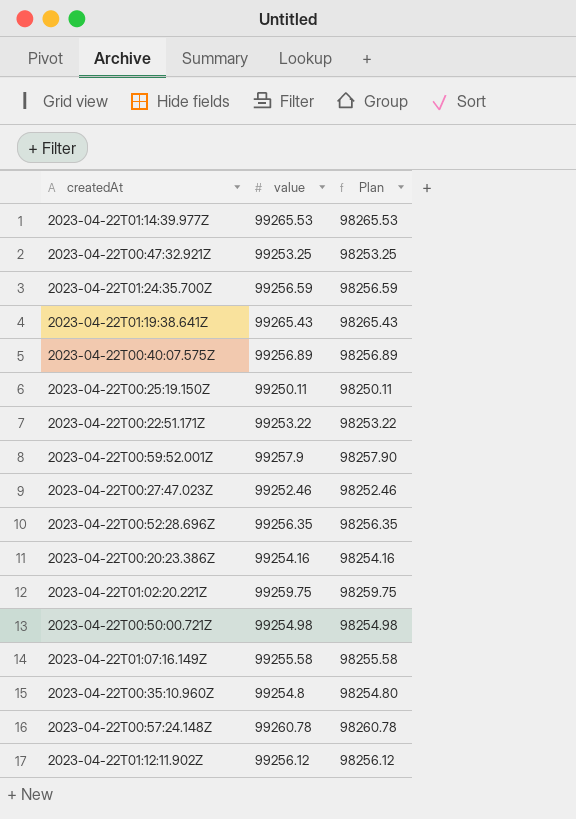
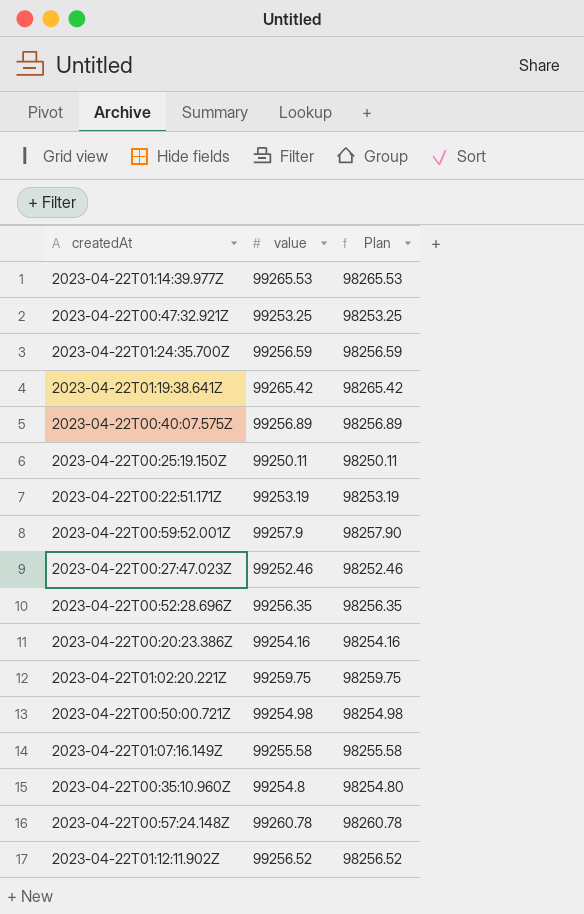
2023-04-22T01:19:38.641Z | value: 99265.43 -> 99265.42
2023-04-22T01:19:38.641Z | Plan: 98265.43 -> 98265.42
2023-04-22T00:22:51.171Z | value: 99253.22 -> 99253.19
2023-04-22T00:22:51.171Z | Plan: 98253.22 -> 98253.19
2023-04-22T01:12:11.902Z | value: 99256.12 -> 99256.52
2023-04-22T01:12:11.902Z | Plan: 98256.12 -> 98256.52

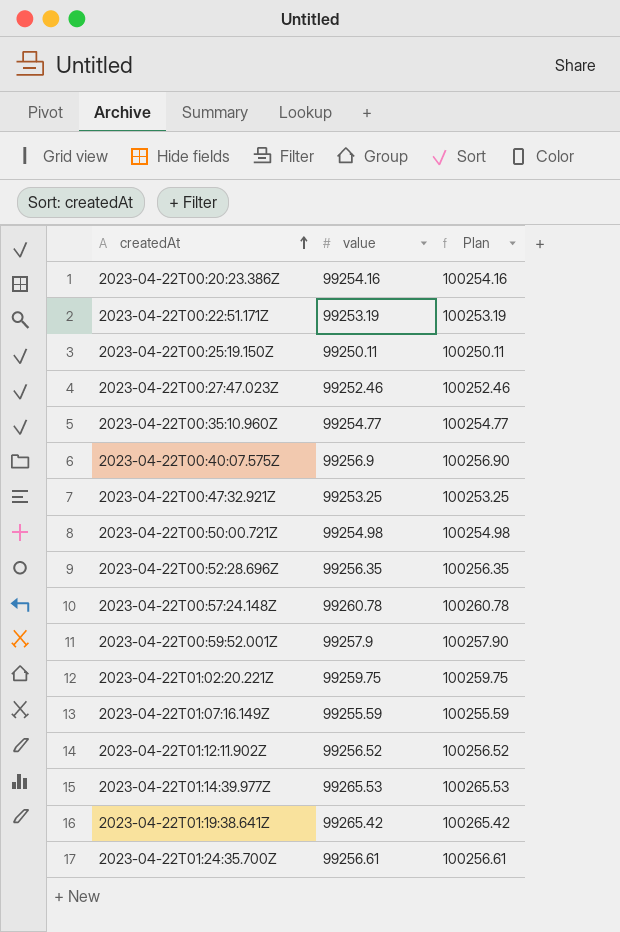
row order: none -> createdAt ascending
column Plan | formula: [value] - 1000 -> [value] + 1000
2023-04-22T00:35:10.960Z | value: 99254.8 -> 99254.77
2023-04-22T00:40:07.575Z | value: 99256.89 -> 99256.9
2023-04-22T01:07:16.149Z | value: 99255.58 -> 99255.59
2023-04-22T01:24:35.700Z | value: 99256.59 -> 99256.61

